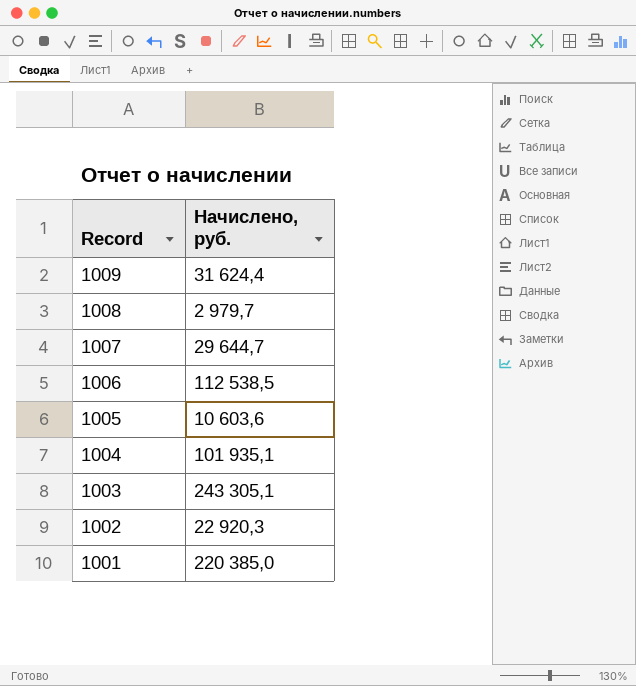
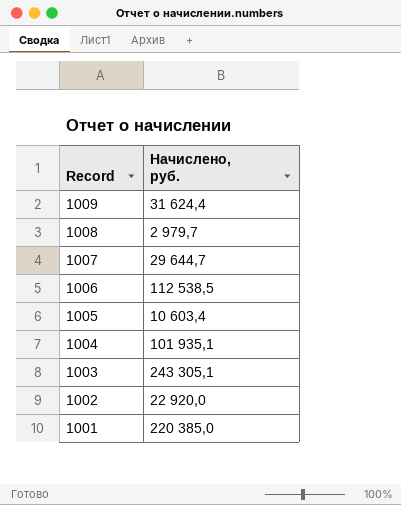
1005 | Начислено, руб.: 10 603,6 -> 10 603,4
1002 | Начислено, руб.: 22 920,3 -> 22 920,0

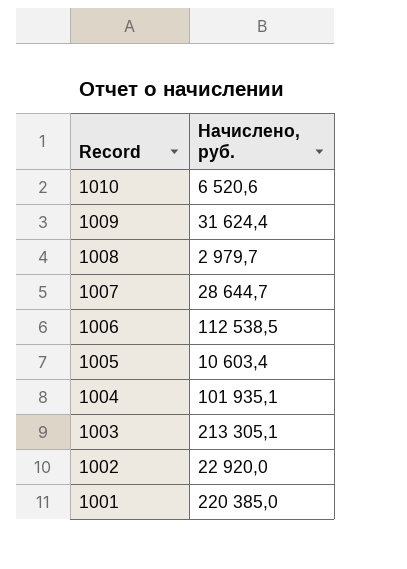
row 1010: none -> 6 520,6
1007 | Начислено, руб.: 29 644,7 -> 28 644,7
1003 | Начислено, руб.: 243 305,1 -> 213 305,1

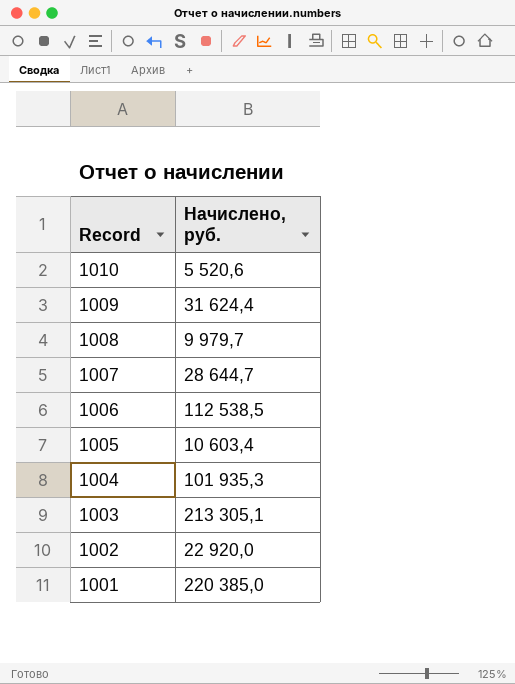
1010 | Начислено, руб.: 6 520,6 -> 5 520,6
1008 | Начислено, руб.: 2 979,7 -> 9 979,7
1004 | Начислено, руб.: 101 935,1 -> 101 935,3

